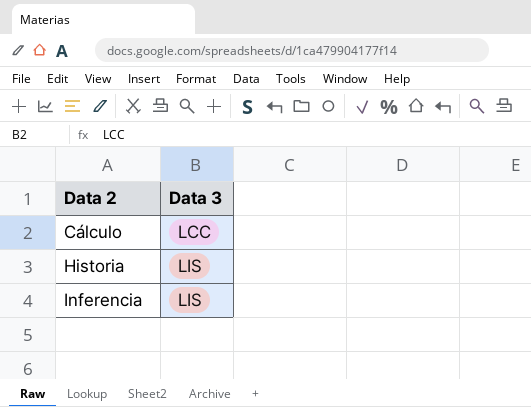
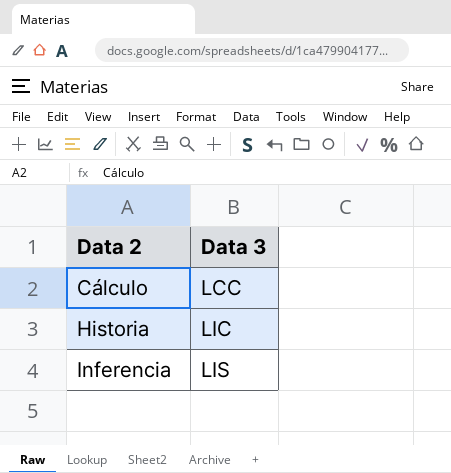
Historia | Data 3: LIS -> LIC

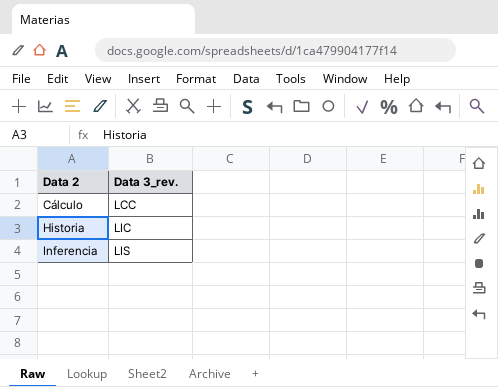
column name: Data 3 -> Data 3_rev.

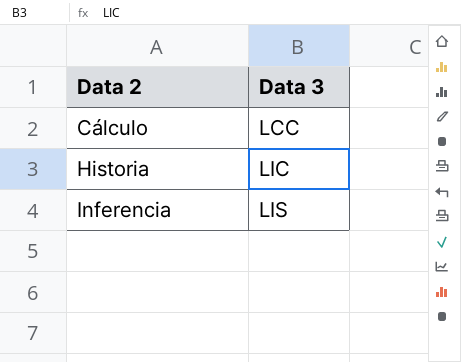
column name: Data 3_rev. -> Data 3

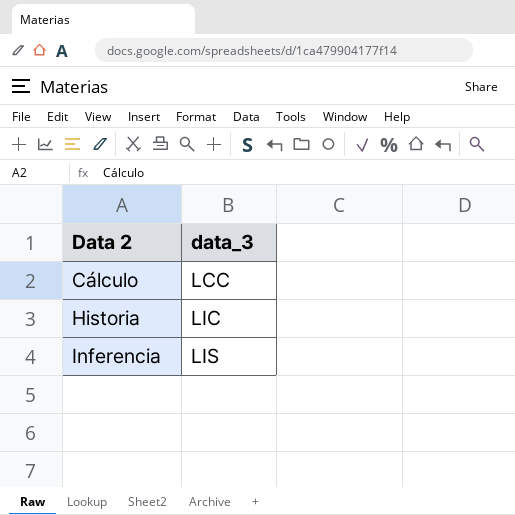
column name: Data 3 -> data_3

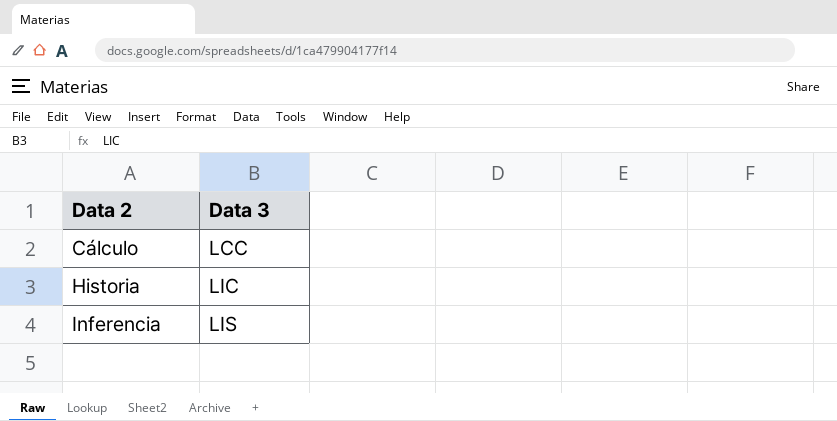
column name: data_3 -> Data 3

